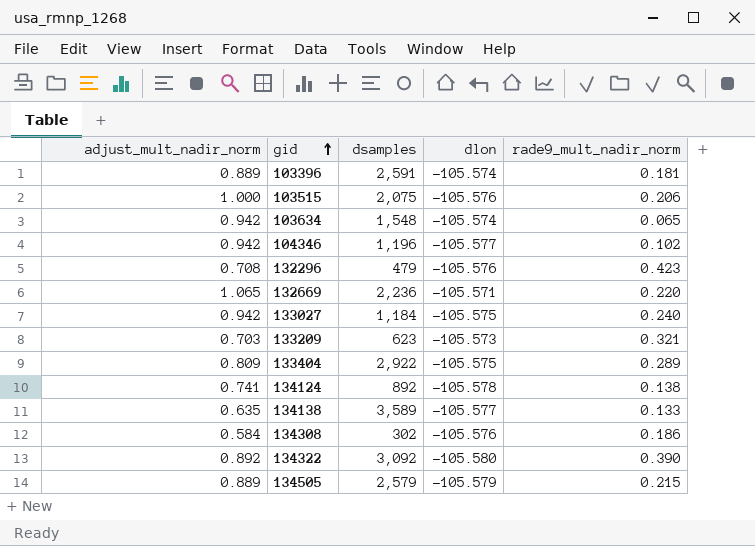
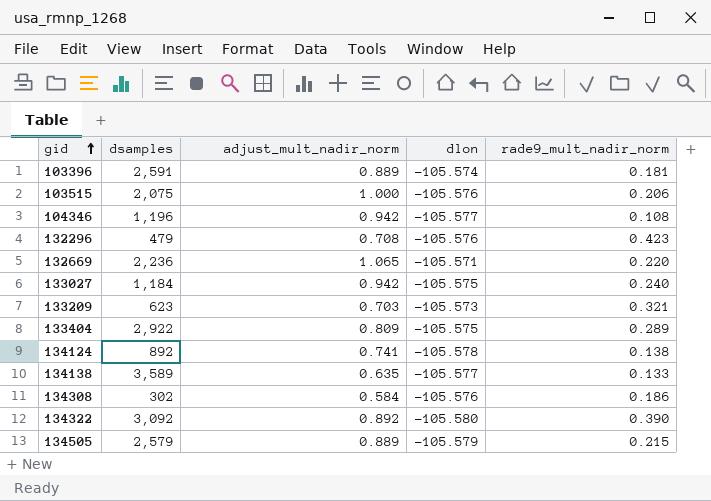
column adjust_mult_nadir_norm | position: 1 -> 3
row 103634: 0.942 | 1,548 | -105.574 | 0.065 -> none
104346 | rade9_mult_nadir_norm: 0.102 -> 0.108

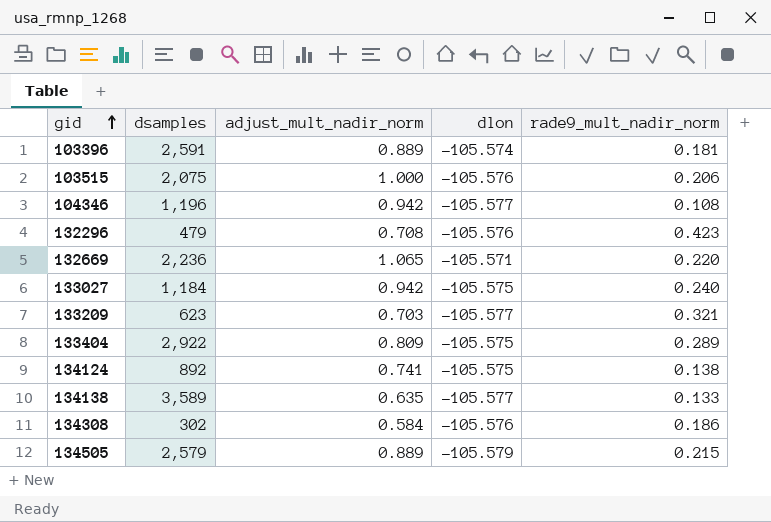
row 134322: 3,092 | 0.892 | -105.580 | 0.390 -> none
133209 | dlon: -105.573 -> -105.577
134124 | dlon: -105.578 -> -105.575

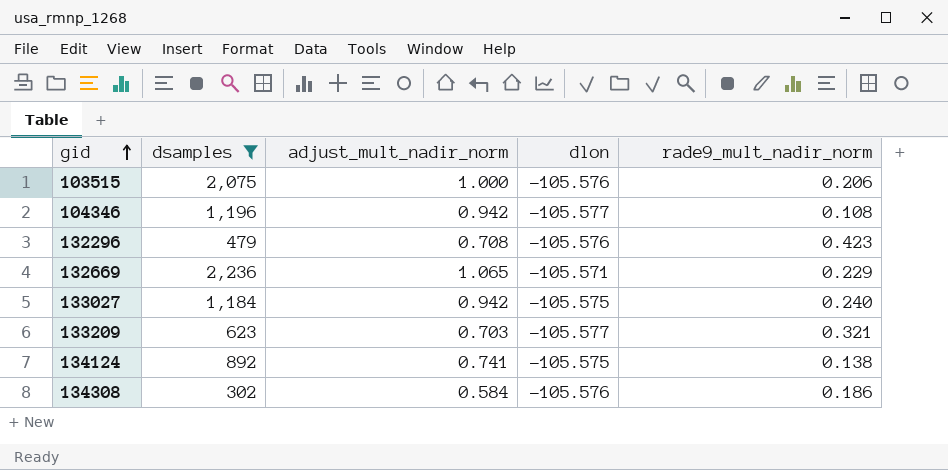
filter: none -> dsamples <= 2,236
132669 | rade9_mult_nadir_norm: 0.220 -> 0.229

